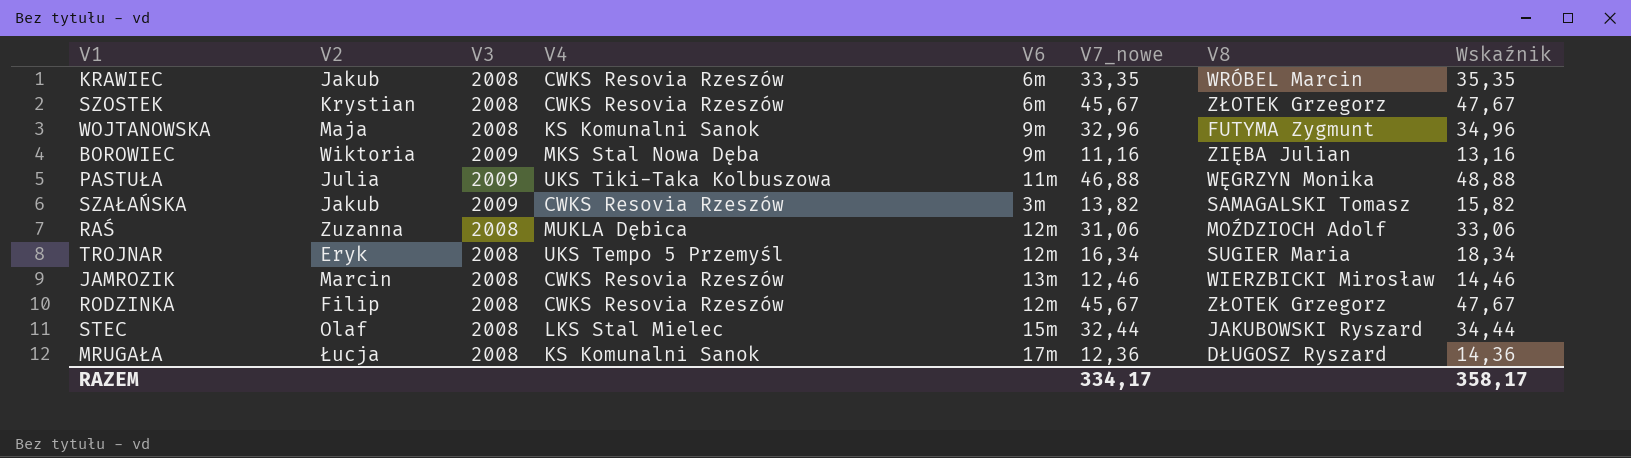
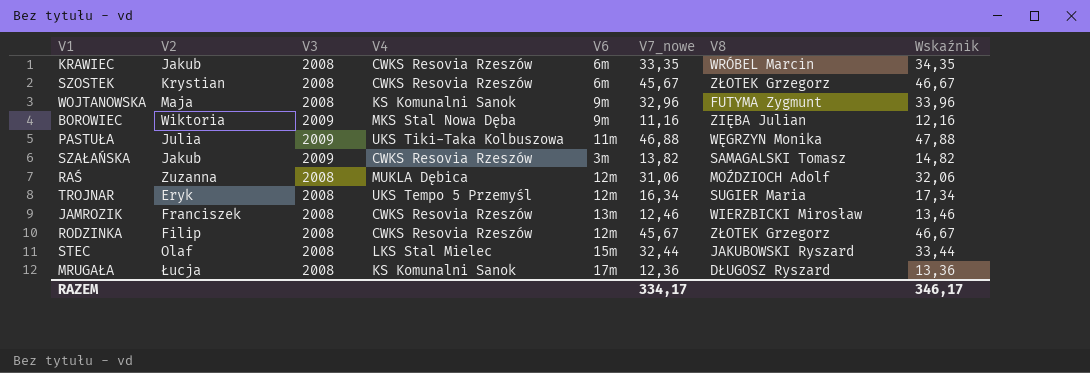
column Wskaźnik | formula: [V7_nowe] + 2 -> [V7_nowe] + 1
JAMROZIK | V2: Marcin -> Franciszek
RAZEM | Wskaźnik: 358,17 -> 346,17

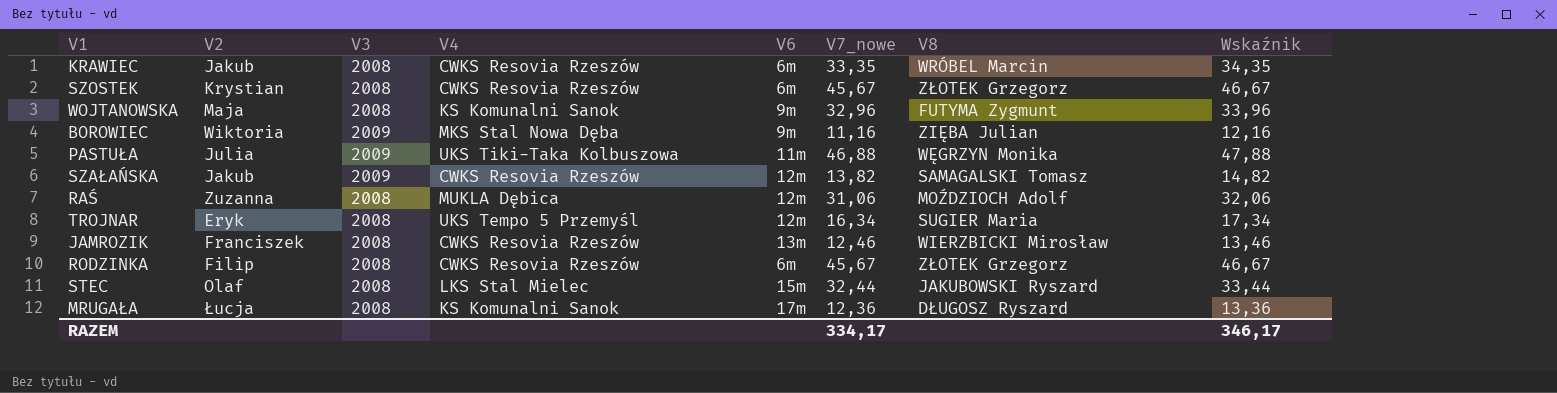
SZAŁAŃSKA | V6: 3m -> 12m
RODZINKA | V6: 12m -> 6m

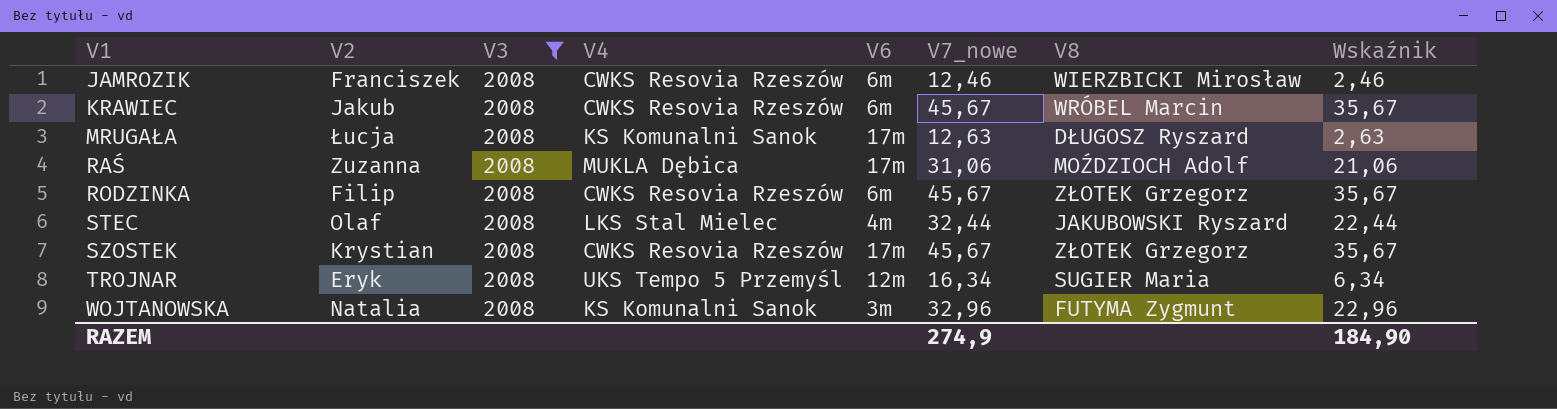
filter: none -> V3 = 2008
row order: none -> V1 ascending
column Wskaźnik | formula: [V7_nowe] + 1 -> [V7_nowe] - 10
JAMROZIK | V6: 13m -> 6m
KRAWIEC | V7_nowe: 33,35 -> 45,67
MRUGAŁA | V7_nowe: 12,36 -> 12,63
RAŚ | V6: 12m -> 17m
STEC | V6: 15m -> 4m
SZOSTEK | V6: 6m -> 17m
WOJTANOWSKA | V2: Maja -> Natalia
WOJTANOWSKA | V6: 9m -> 3m
RAZEM | V7_nowe: 334,17 -> 274,9
RAZEM | Wskaźnik: 346,17 -> 184,90

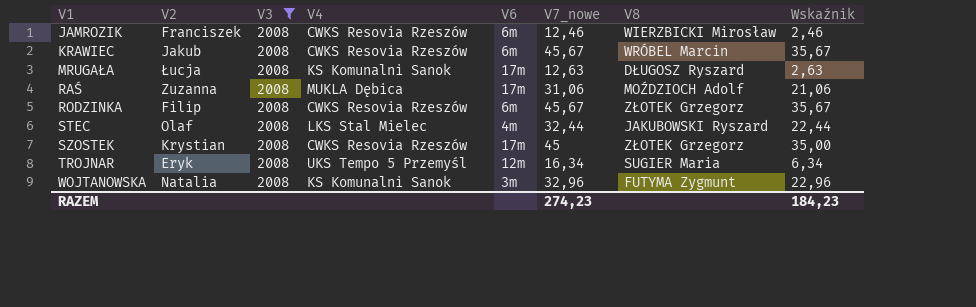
SZOSTEK | V7_nowe: 45,67 -> 45
SZOSTEK | Wskaźnik: 35,67 -> 35,00
RAZEM | V7_nowe: 274,9 -> 274,23
RAZEM | Wskaźnik: 184,90 -> 184,23

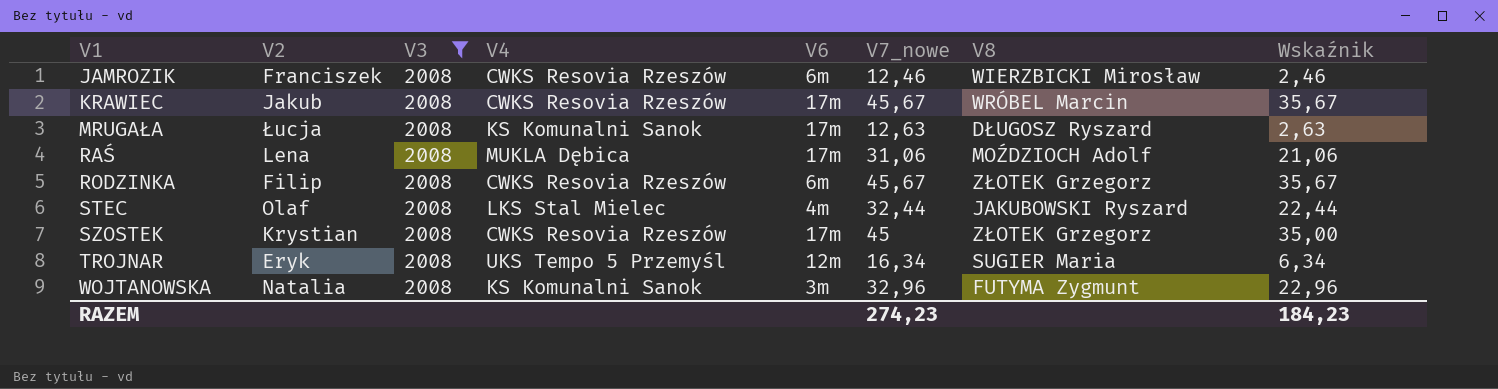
KRAWIEC | V6: 6m -> 17m
RAŚ | V2: Zuzanna -> Lena

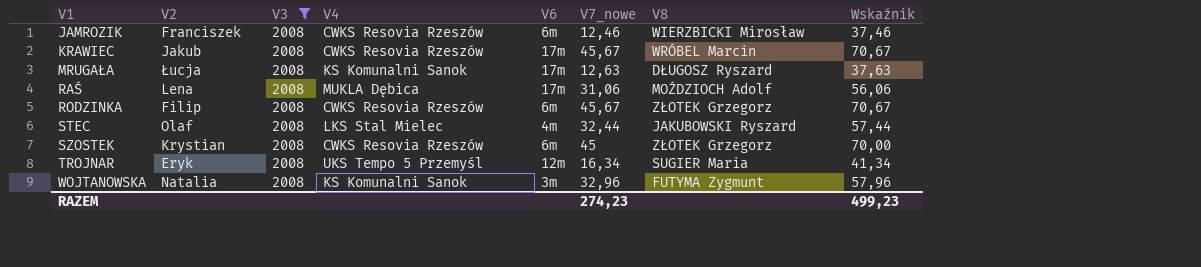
column Wskaźnik | formula: [V7_nowe] - 10 -> [V7_nowe] + 25
SZOSTEK | V6: 17m -> 6m
RAZEM | Wskaźnik: 184,23 -> 499,23

